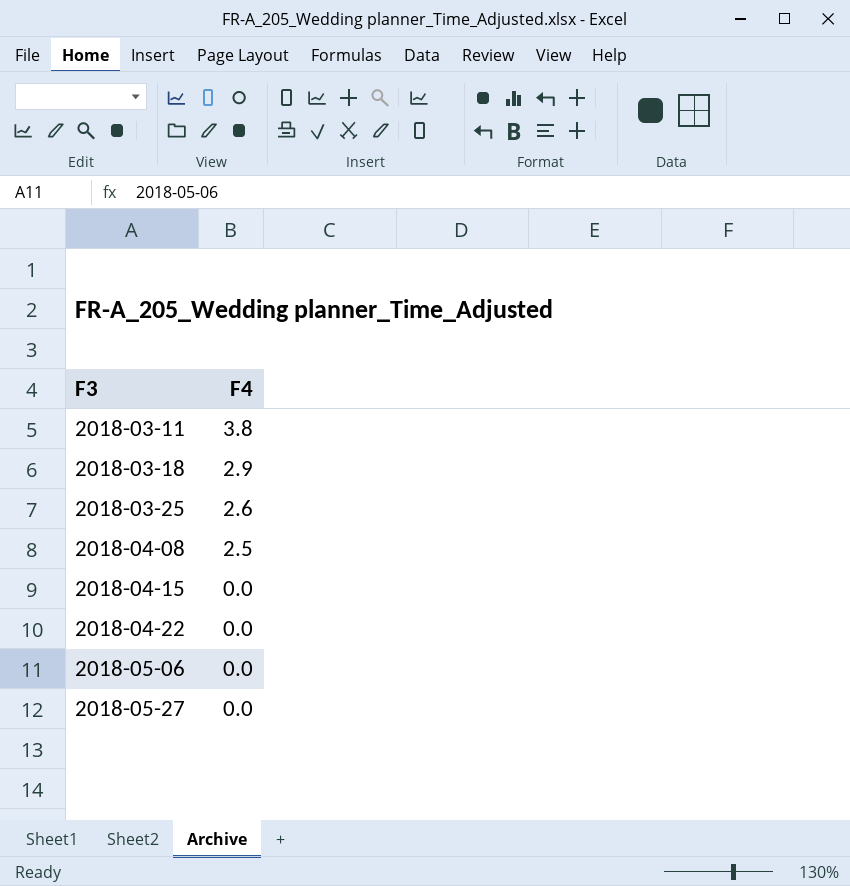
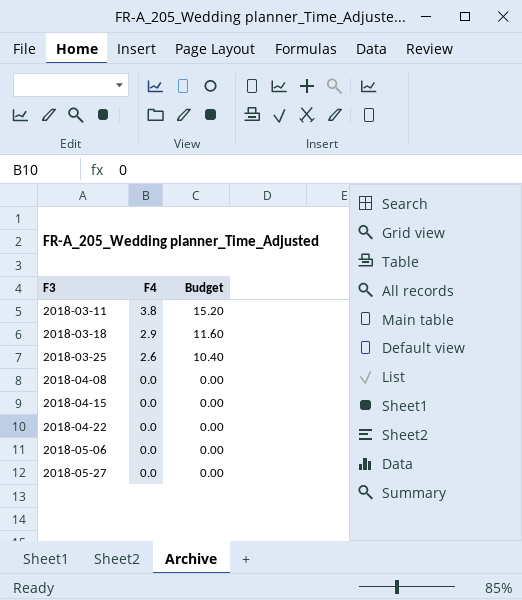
column Budget | formula: none -> [F4] * 4
2018-04-08 | F4: 2.5 -> 0.0

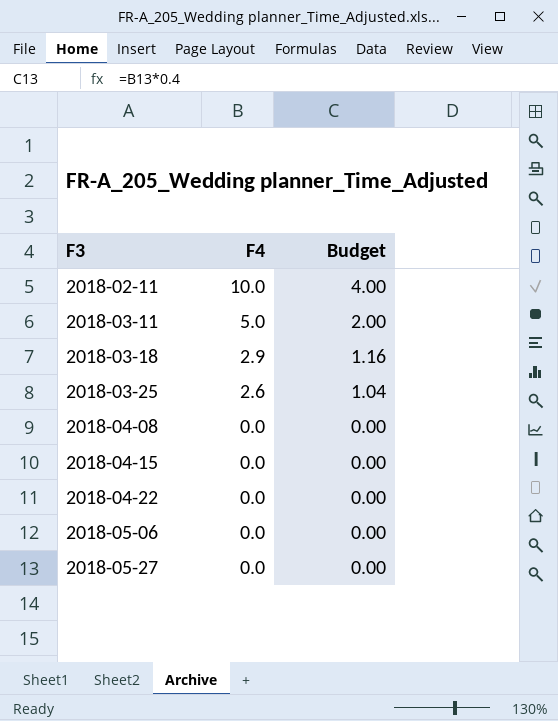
column Budget | formula: [F4] * 4 -> [F4] * 0.4
row 2018-02-11: none -> 10.0 | 4.00
2018-03-11 | F4: 3.8 -> 5.0

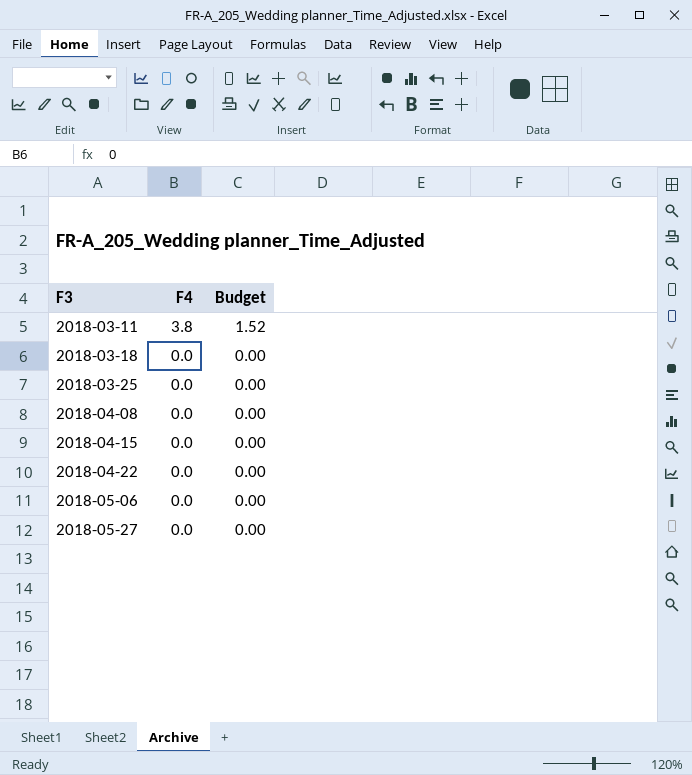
row 2018-02-11: 10.0 | 4.00 -> none
2018-03-11 | F4: 5.0 -> 3.8
2018-03-11 | Budget: 2.00 -> 1.52
2018-03-18 | F4: 2.9 -> 0.0
2018-03-18 | Budget: 1.16 -> 0.00
2018-03-25 | F4: 2.6 -> 0.0
2018-03-25 | Budget: 1.04 -> 0.00

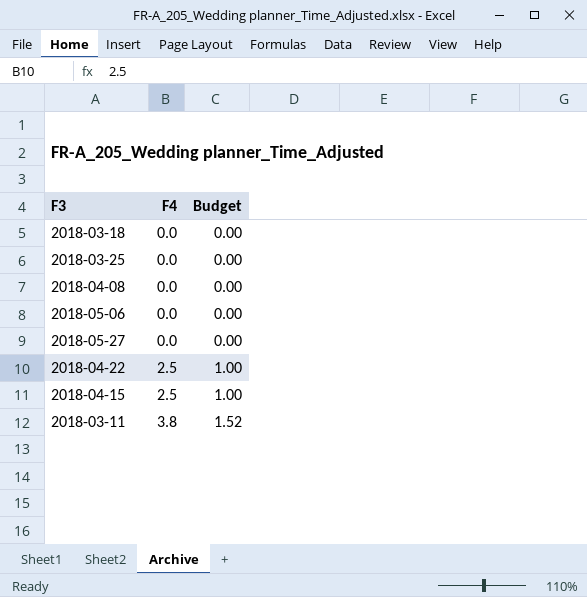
row order: F3 ascending -> F4 ascending
2018-04-22 | F4: 0.0 -> 2.5
2018-04-22 | Budget: 0.00 -> 1.00
2018-04-15 | F4: 0.0 -> 2.5
2018-04-15 | Budget: 0.00 -> 1.00

